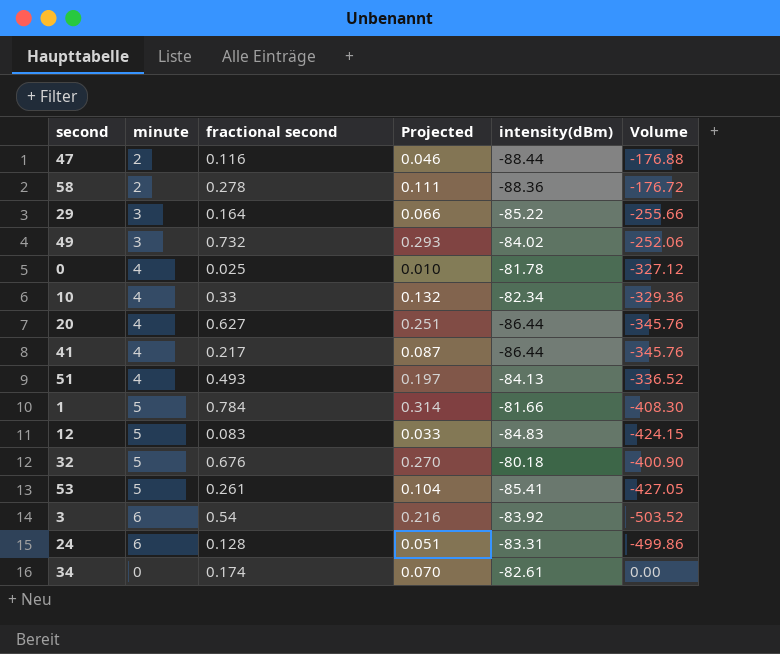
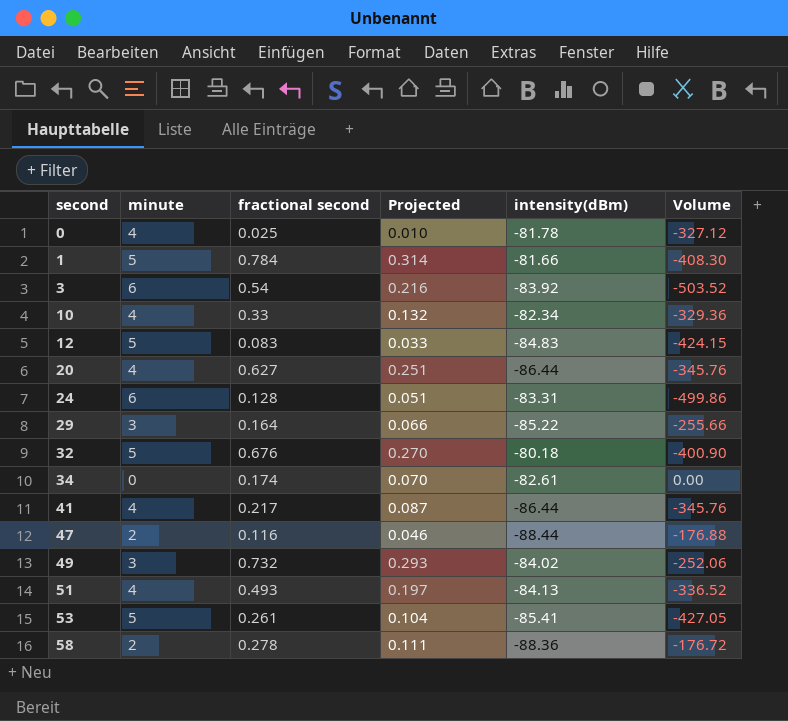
row order: none -> second ascending

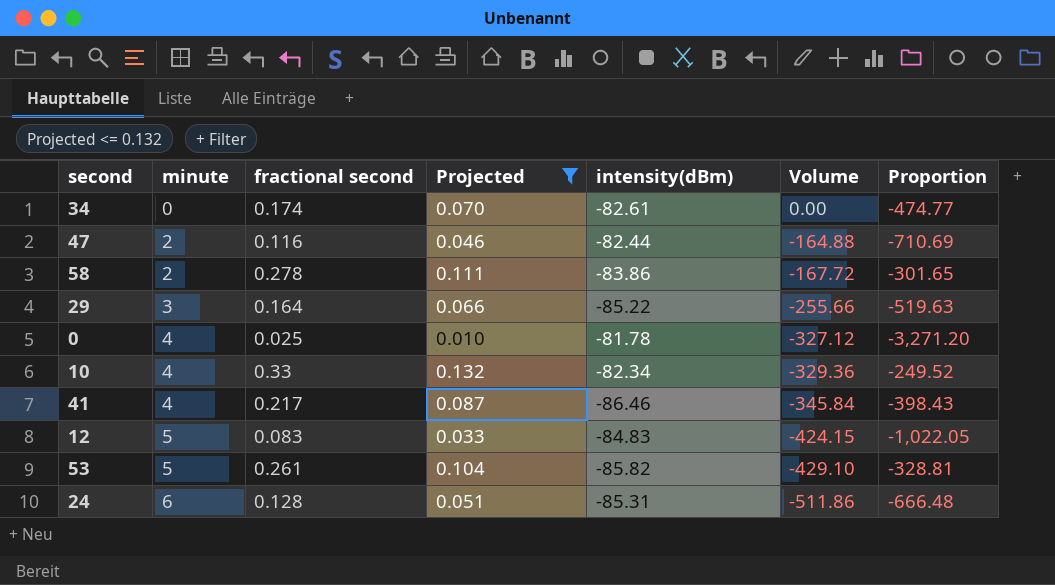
filter: none -> Projected <= 0.132
row order: second ascending -> minute ascending
column Proportion | formula: none -> [intensity(dBm)] / [fractional second]
47 | intensity(dBm): -88.44 -> -82.44
47 | Volume: -176.88 -> -164.88
58 | intensity(dBm): -88.36 -> -83.86
58 | Volume: -176.72 -> -167.72
41 | intensity(dBm): -86.44 -> -86.46
41 | Volume: -345.76 -> -345.84
53 | intensity(dBm): -85.41 -> -85.82
53 | Volume: -427.05 -> -429.10
24 | intensity(dBm): -83.31 -> -85.31
24 | Volume: -499.86 -> -511.86

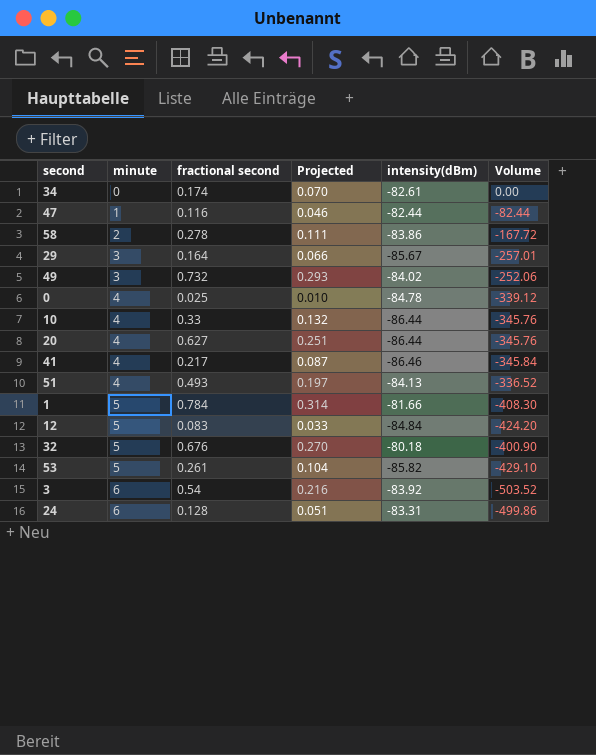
filter: Projected <= 0.132 -> none
column Proportion | formula: [intensity(dBm)] / [fractional second] -> none
47 | minute: 2 -> 1
47 | Volume: -164.88 -> -82.44
29 | intensity(dBm): -85.22 -> -85.67
29 | Volume: -255.66 -> -257.01
0 | intensity(dBm): -81.78 -> -84.78
0 | Volume: -327.12 -> -339.12
10 | intensity(dBm): -82.34 -> -86.44
10 | Volume: -329.36 -> -345.76
12 | intensity(dBm): -84.83 -> -84.84
12 | Volume: -424.15 -> -424.20
24 | intensity(dBm): -85.31 -> -83.31
24 | Volume: -511.86 -> -499.86

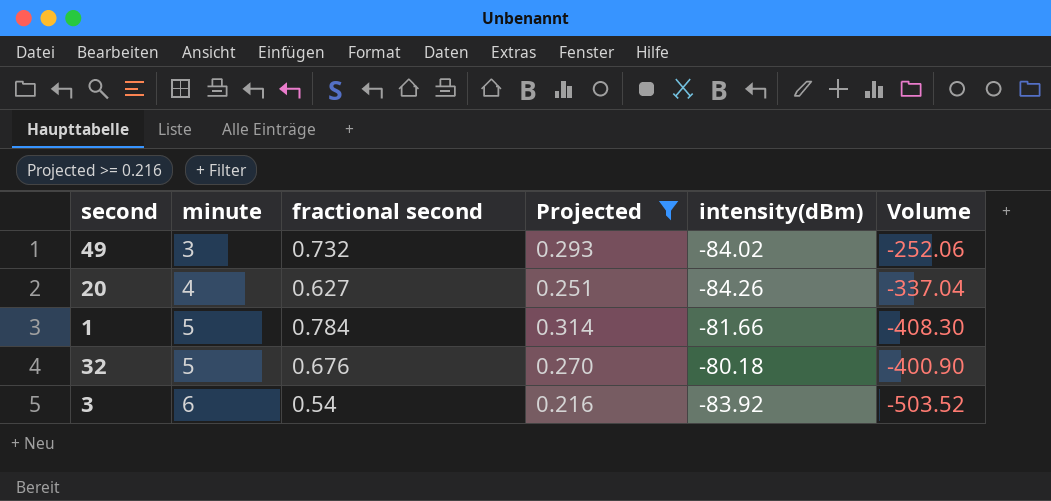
filter: none -> Projected >= 0.216
20 | intensity(dBm): -86.44 -> -84.26
20 | Volume: -345.76 -> -337.04

